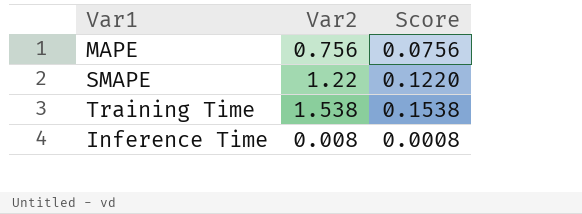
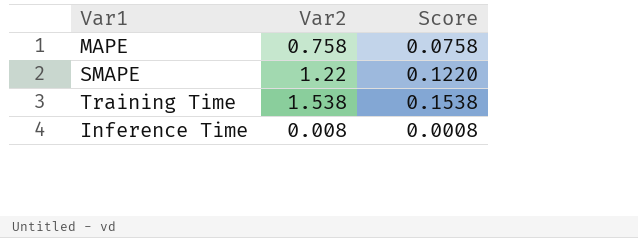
MAPE | Var2: 0.756 -> 0.758
MAPE | Score: 0.0756 -> 0.0758

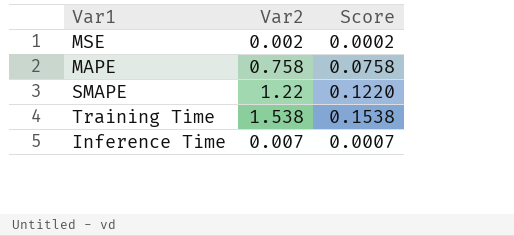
row MSE: none -> 0.002 | 0.0002
Inference Time | Var2: 0.008 -> 0.007
Inference Time | Score: 0.0008 -> 0.0007

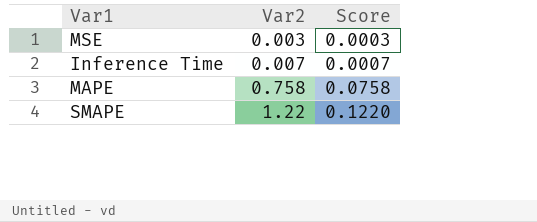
row order: none -> Var2 ascending
row Training Time: 1.538 | 0.1538 -> none
MSE | Var2: 0.002 -> 0.003
MSE | Score: 0.0002 -> 0.0003

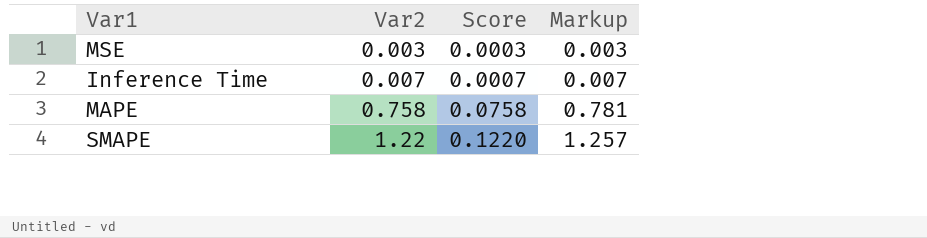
column Markup | formula: none -> [Var2] * 1.03

